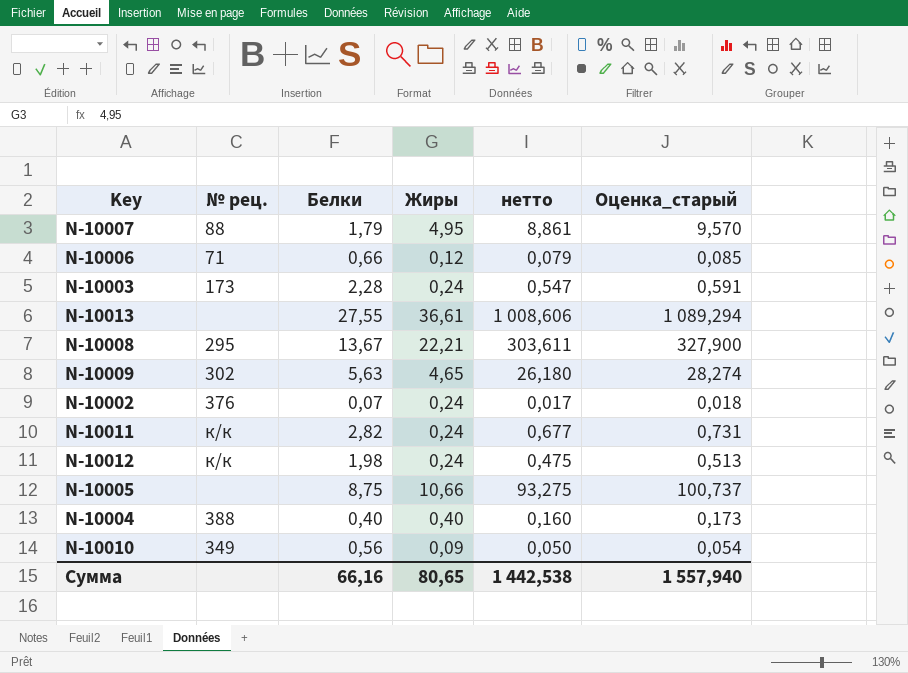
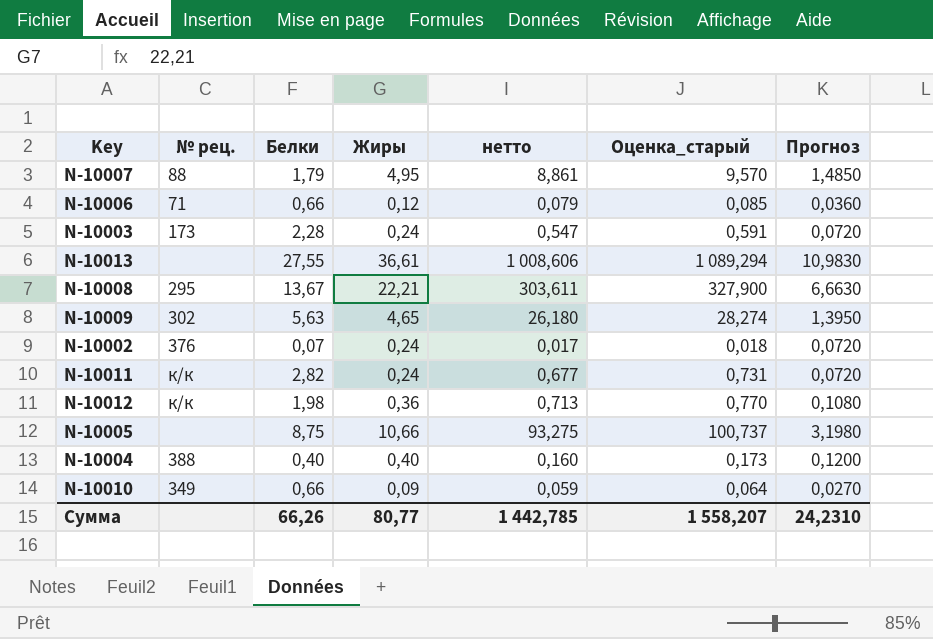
column Прогноз | formula: none -> [Жиры] * 0,3
N-10012 | Жиры: 0,24 -> 0,36
N-10012 | нетто: 0,475 -> 0,713
N-10012 | Оценка_старый: 0,513 -> 0,770
N-10010 | Белки: 0,56 -> 0,66
N-10010 | нетто: 0,050 -> 0,059
N-10010 | Оценка_старый: 0,054 -> 0,064
Сумма | Белки: 66,16 -> 66,26
Сумма | Жиры: 80,65 -> 80,77
Сумма | нетто: 1 442,538 -> 1 442,785
Сумма | Оценка_старый: 1 557,940 -> 1 558,207

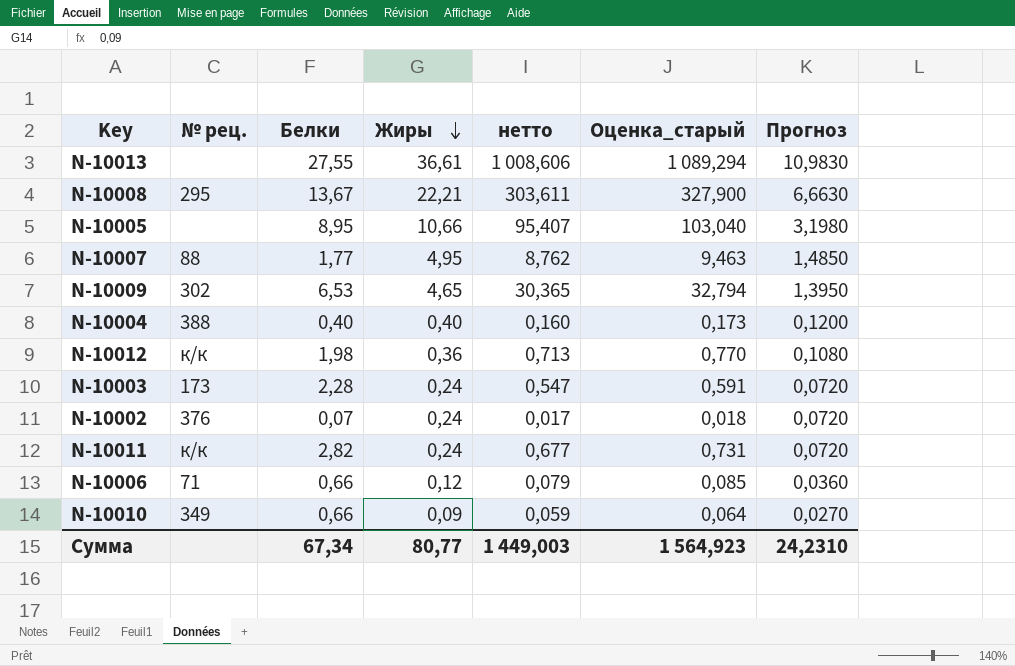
row order: none -> Жиры descending
N-10005 | Белки: 8,75 -> 8,95
N-10005 | нетто: 93,275 -> 95,407
N-10005 | Оценка_старый: 100,737 -> 103,040
N-10007 | Белки: 1,79 -> 1,77
N-10007 | нетто: 8,861 -> 8,762
N-10007 | Оценка_старый: 9,570 -> 9,463
N-10009 | Белки: 5,63 -> 6,53
N-10009 | нетто: 26,180 -> 30,365
N-10009 | Оценка_старый: 28,274 -> 32,794
Сумма | Белки: 66,26 -> 67,34
Сумма | нетто: 1 442,785 -> 1 449,003
Сумма | Оценка_старый: 1 558,207 -> 1 564,923

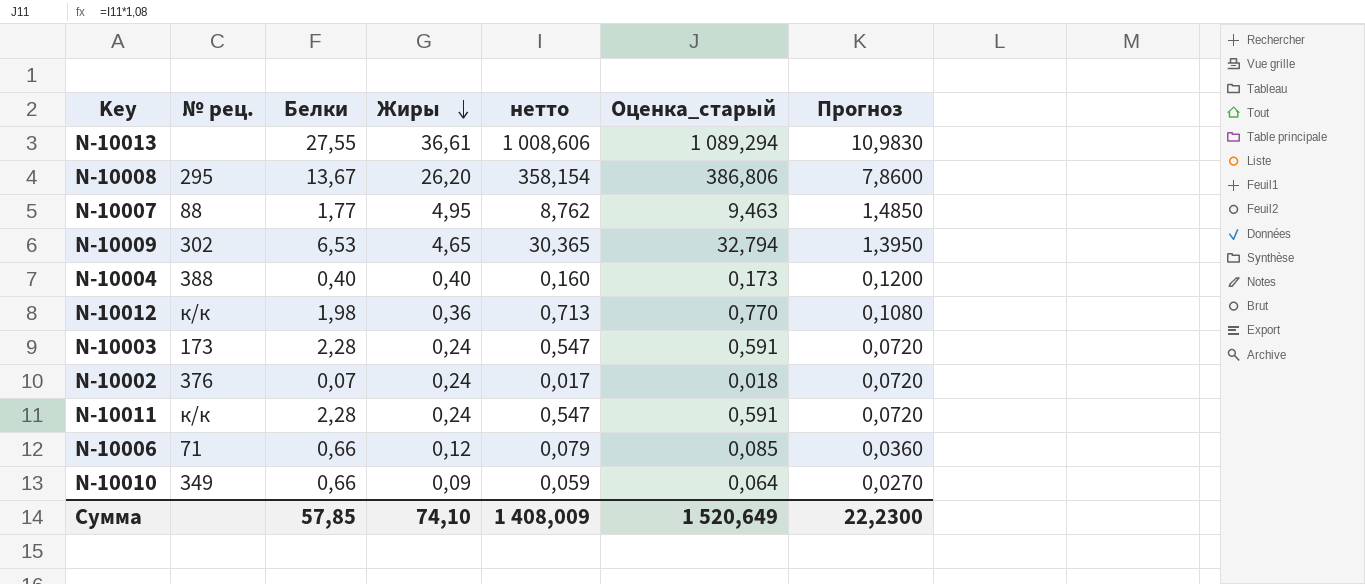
row N-10005: none | 8,95 | 10,66 | 95,407 | 103,040 | 3,1980 -> none
N-10008 | Жиры: 22,21 -> 26,20
N-10008 | нетто: 303,611 -> 358,154
N-10008 | Оценка_старый: 327,900 -> 386,806
N-10008 | Прогноз: 6,6630 -> 7,8600
N-10011 | Белки: 2,82 -> 2,28
N-10011 | нетто: 0,677 -> 0,547
N-10011 | Оценка_старый: 0,731 -> 0,591
Сумма | Белки: 67,34 -> 57,85
Сумма | Жиры: 80,77 -> 74,10
Сумма | нетто: 1 449,003 -> 1 408,009
Сумма | Оценка_старый: 1 564,923 -> 1 520,649
Сумма | Прогноз: 24,2310 -> 22,2300

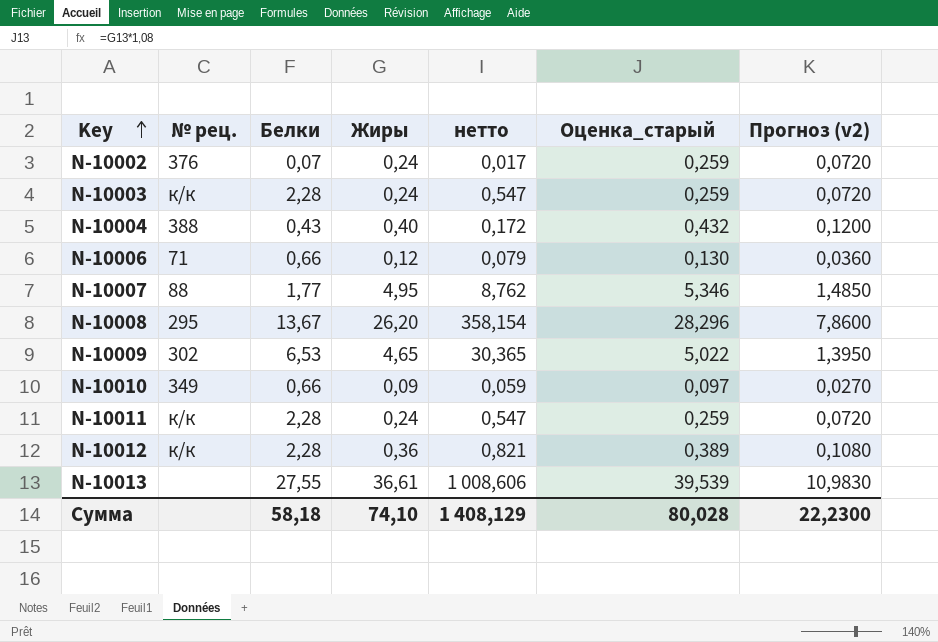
row order: Жиры descending -> Key ascending
column Оценка_старый | formula: [нетто] * 1,08 -> [Жиры] * 1,08
column name: Прогноз -> Прогноз (v2)
N-10003 | № рец.: 173 -> к/к
N-10004 | Белки: 0,40 -> 0,43
N-10004 | нетто: 0,160 -> 0,172
N-10012 | Белки: 1,98 -> 2,28
N-10012 | нетто: 0,713 -> 0,821
Сумма | Белки: 57,85 -> 58,18
Сумма | нетто: 1 408,009 -> 1 408,129
Сумма | Оценка_старый: 1 520,649 -> 80,028

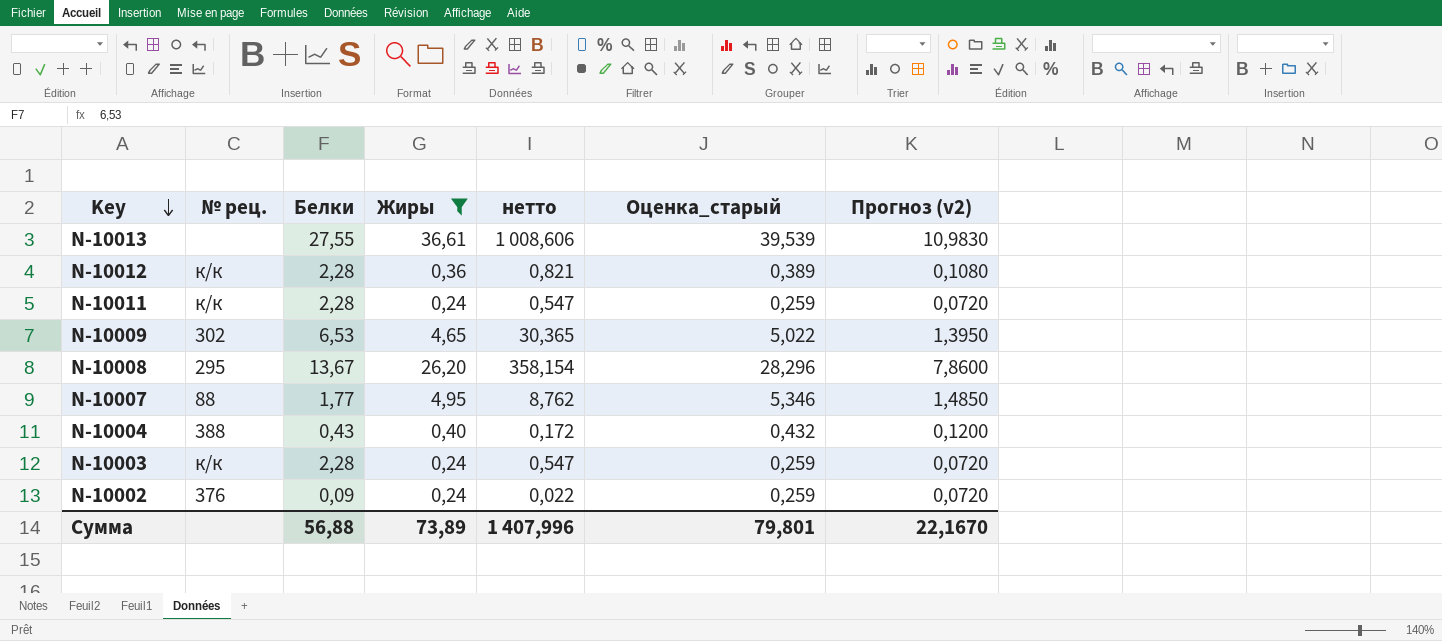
filter: none -> Жиры >= 0,24
row order: Key ascending -> Key descending
N-10002 | Белки: 0,07 -> 0,09
N-10002 | нетто: 0,017 -> 0,022
Сумма | Белки: 58,18 -> 56,88
Сумма | Жиры: 74,10 -> 73,89
Сумма | нетто: 1 408,129 -> 1 407,996
Сумма | Оценка_старый: 80,028 -> 79,801
Сумма | Прогноз (v2): 22,2300 -> 22,1670

